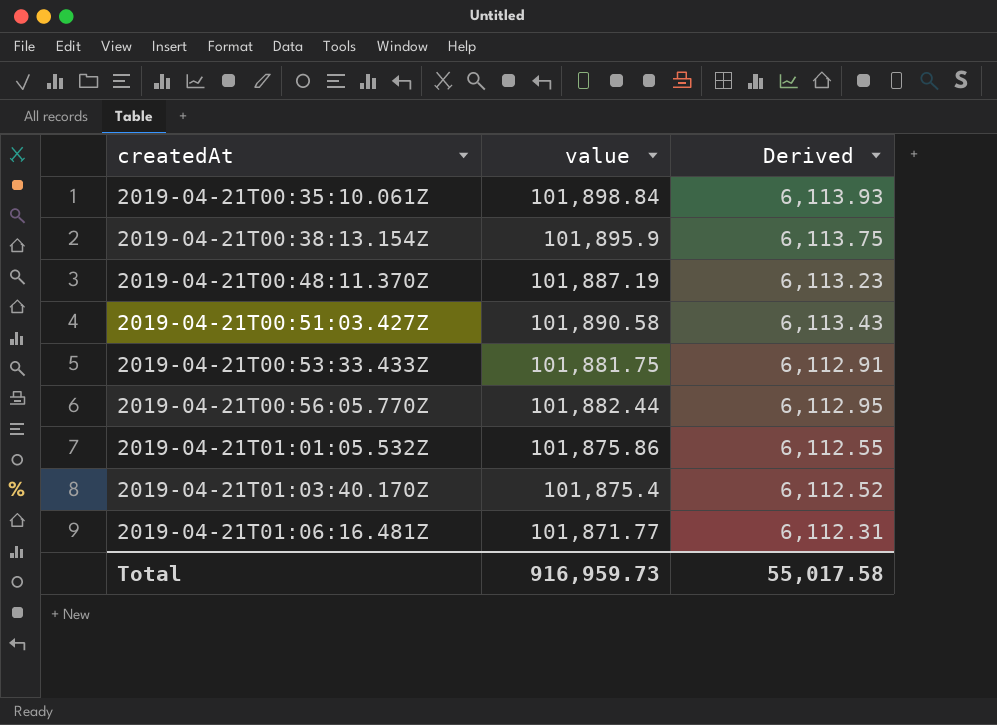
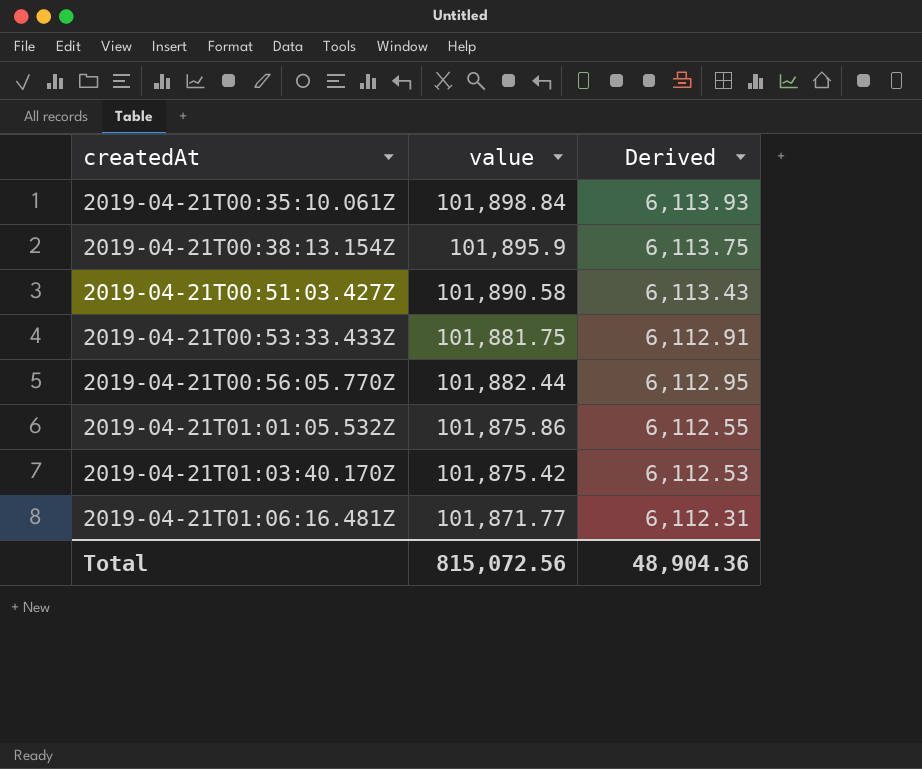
row 2019-04-21T00:48:11.370Z: 101,887.19 | 6,113.23 -> none
2019-04-21T01:03:40.170Z | value: 101,875.4 -> 101,875.42
2019-04-21T01:03:40.170Z | Derived: 6,112.52 -> 6,112.53
Total | value: 916,959.73 -> 815,072.56
Total | Derived: 55,017.58 -> 48,904.36

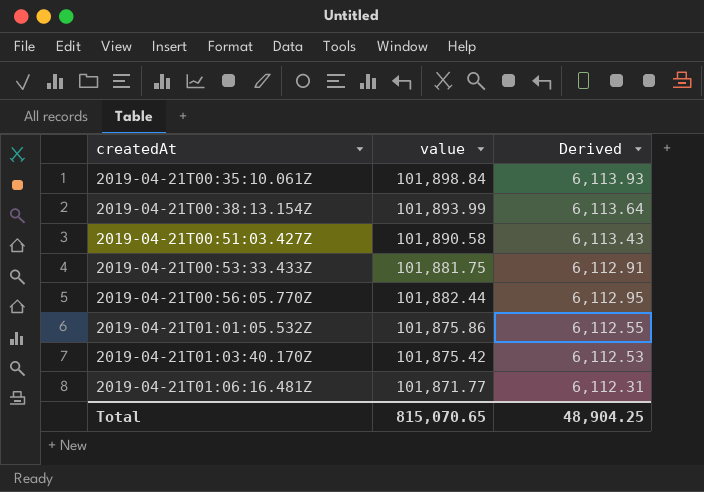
2019-04-21T00:38:13.154Z | value: 101,895.9 -> 101,893.99
2019-04-21T00:38:13.154Z | Derived: 6,113.75 -> 6,113.64
Total | value: 815,072.56 -> 815,070.65
Total | Derived: 48,904.36 -> 48,904.25

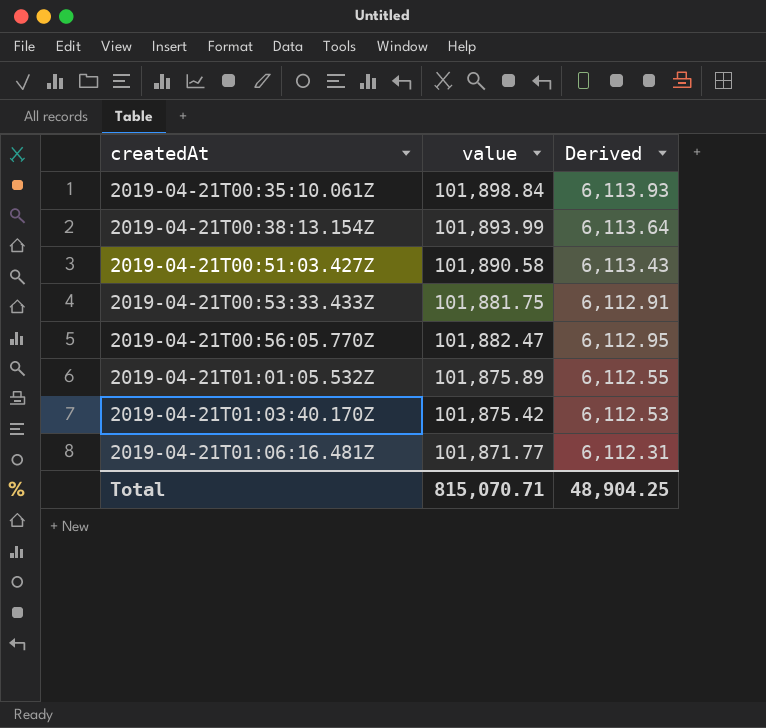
2019-04-21T00:56:05.770Z | value: 101,882.44 -> 101,882.47
2019-04-21T01:01:05.532Z | value: 101,875.86 -> 101,875.89
Total | value: 815,070.65 -> 815,070.71

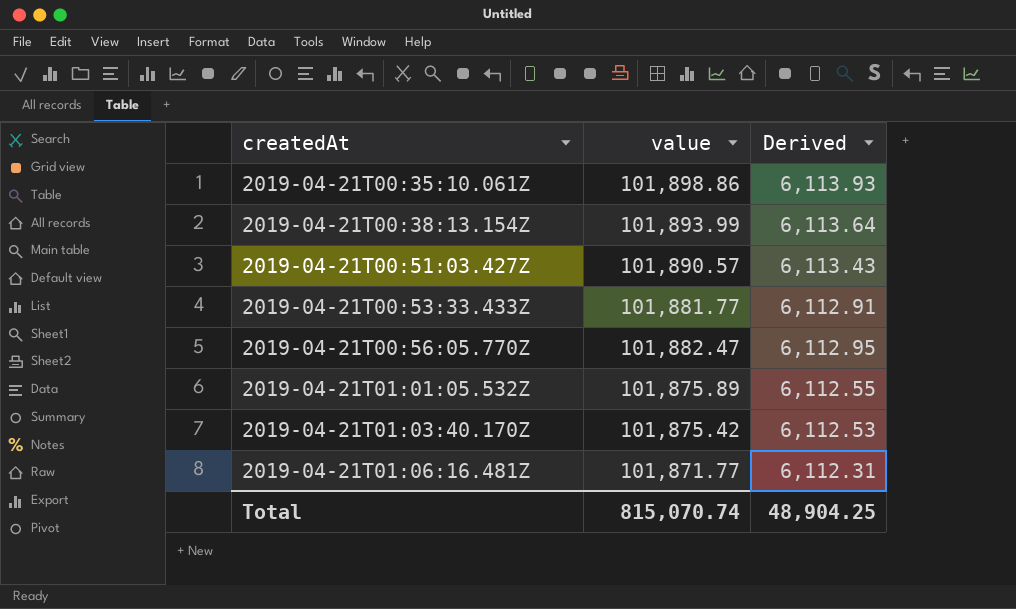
2019-04-21T00:35:10.061Z | value: 101,898.84 -> 101,898.86
2019-04-21T00:51:03.427Z | value: 101,890.58 -> 101,890.57
2019-04-21T00:53:33.433Z | value: 101,881.75 -> 101,881.77
Total | value: 815,070.71 -> 815,070.74

